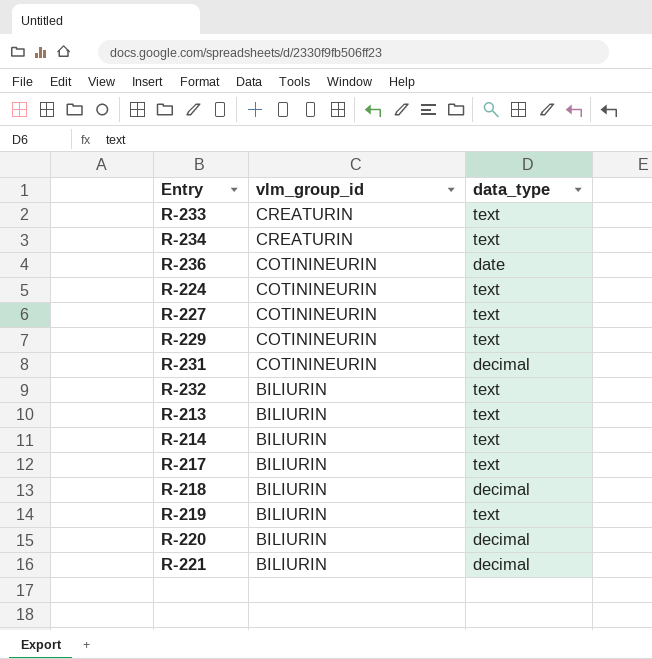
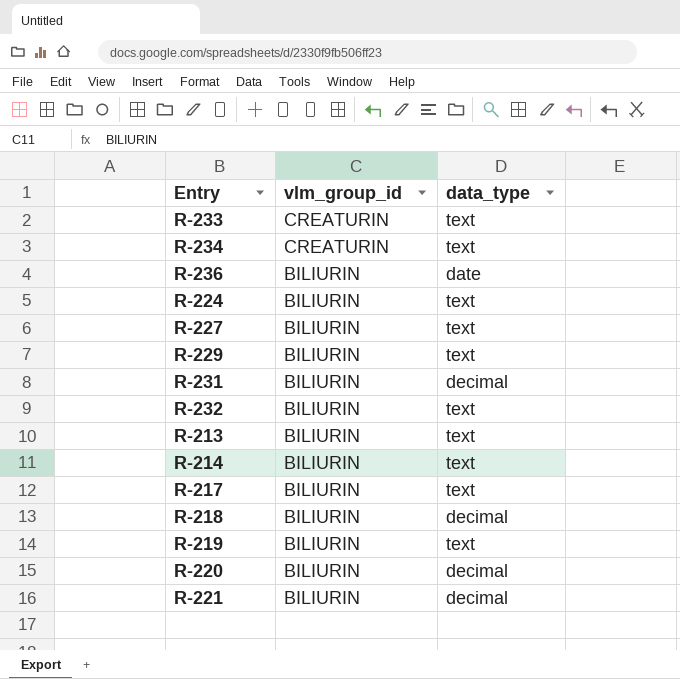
R-236 | vlm_group_id: COTININEURIN -> BILIURIN
R-224 | vlm_group_id: COTININEURIN -> BILIURIN
R-227 | vlm_group_id: COTININEURIN -> BILIURIN
R-229 | vlm_group_id: COTININEURIN -> BILIURIN
R-231 | vlm_group_id: COTININEURIN -> BILIURIN

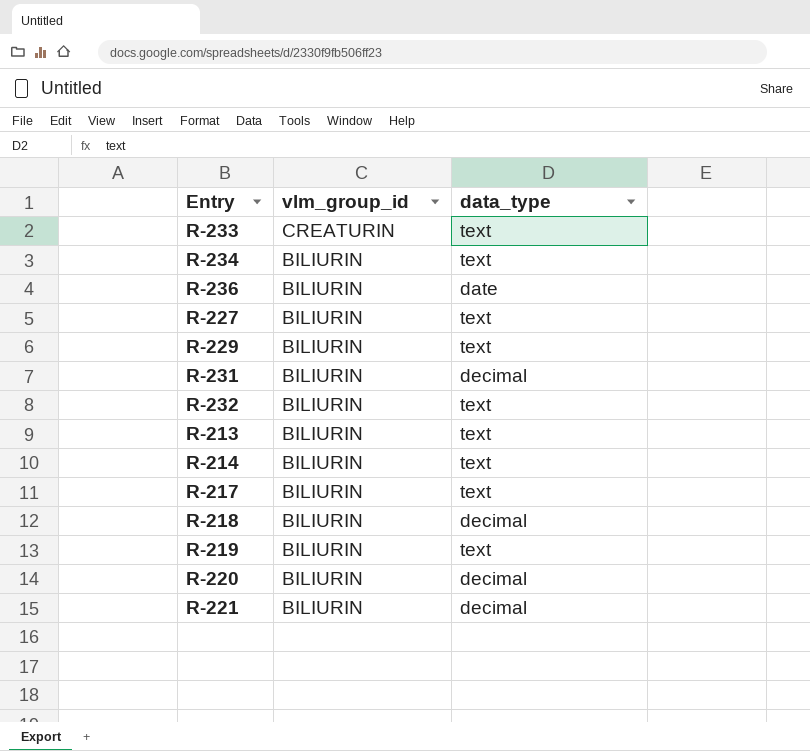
row R-224: BILIURIN | text -> none
R-234 | vlm_group_id: CREATURIN -> BILIURIN

